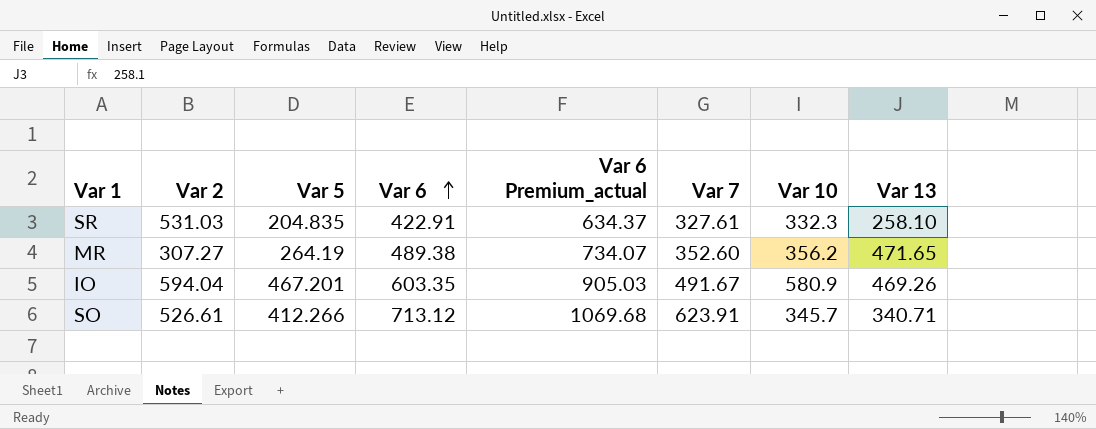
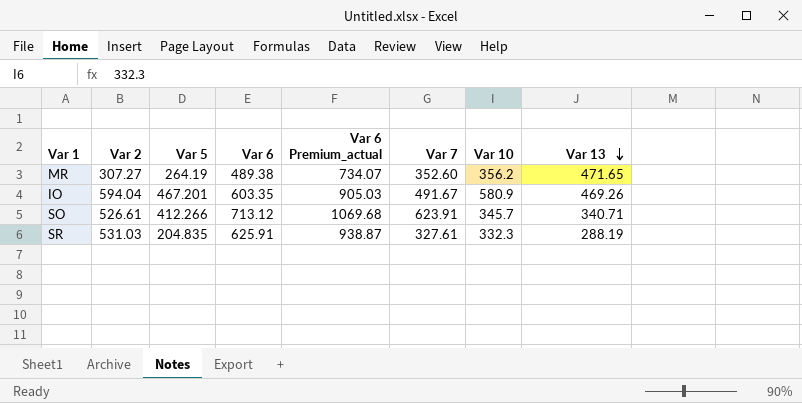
row order: Var 6 ascending -> Var 13 descending
SR | Var 6: 422.91 -> 625.91
SR | Var 6 Premium_actual: 634.37 -> 938.87
SR | Var 13: 258.10 -> 288.19

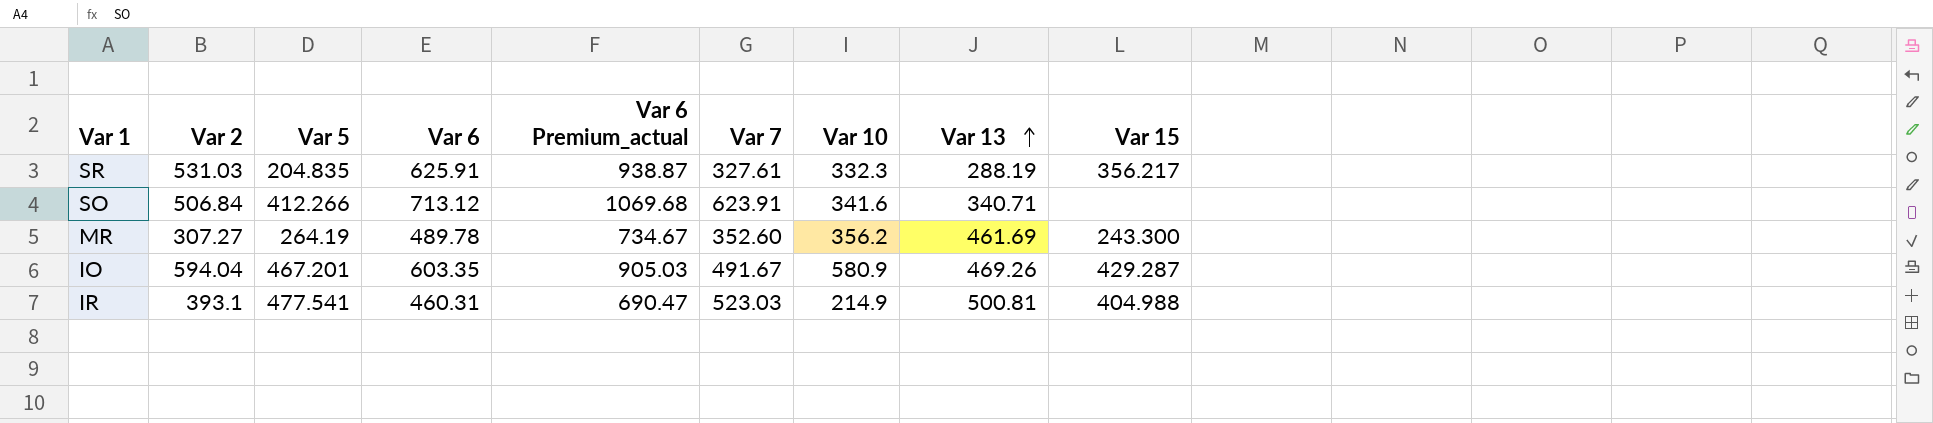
row order: Var 13 descending -> Var 13 ascending
column Var 15 | position: none -> 9
SO | Var 2: 526.61 -> 506.84
SO | Var 10: 345.7 -> 341.6
MR | Var 6: 489.38 -> 489.78
MR | Var 6 Premium_actual: 734.07 -> 734.67
MR | Var 13: 471.65 -> 461.69
row IR: none -> 393.1 | 477.541 | 460.31 | 690.47 | 523.03 | 214.9 | 500.81 | 404.988

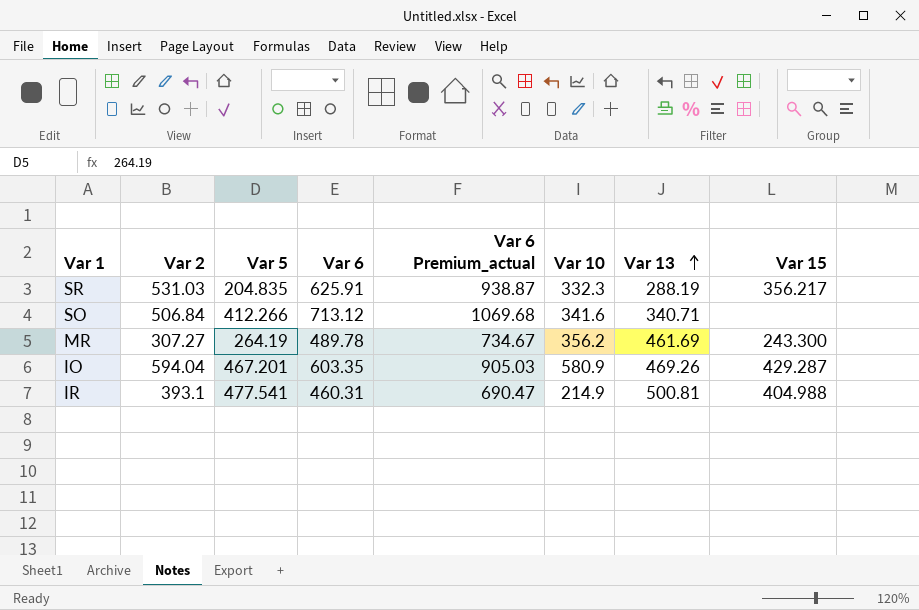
column Var 7 | position: 6 -> none

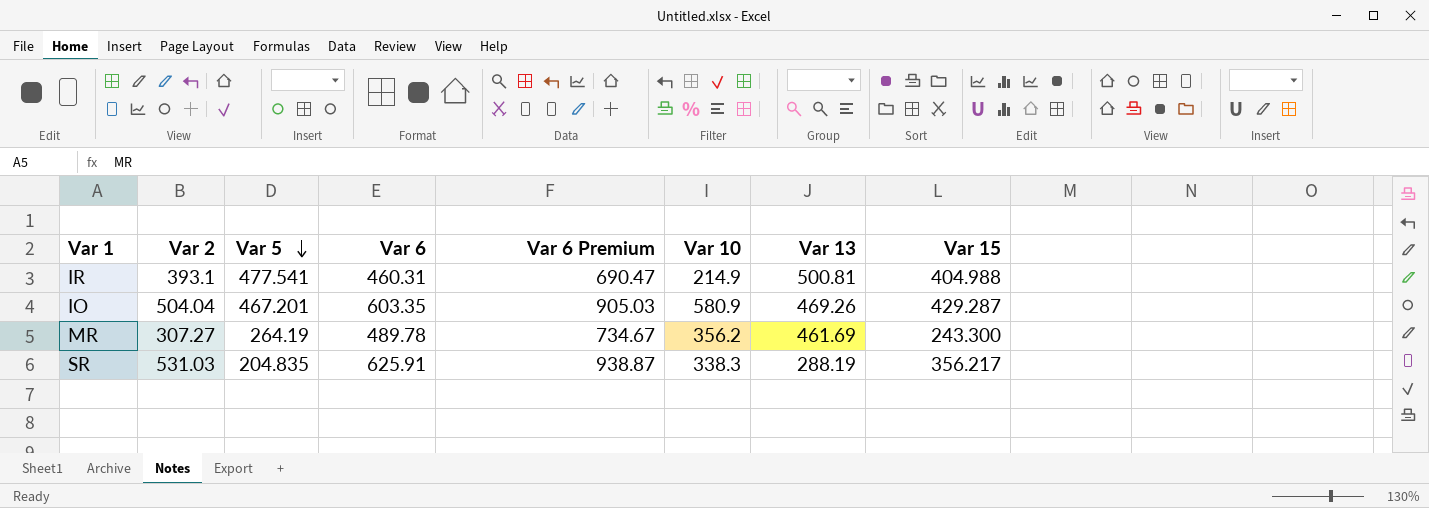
row order: Var 13 ascending -> Var 5 descending
column name: Var 6 Premium_actual -> Var 6 Premium
row SO: 506.84 | 412.266 | 713.12 | 1069.68 | 341.6 | 340.71 | none -> none
IO | Var 2: 594.04 -> 504.04
SR | Var 10: 332.3 -> 338.3

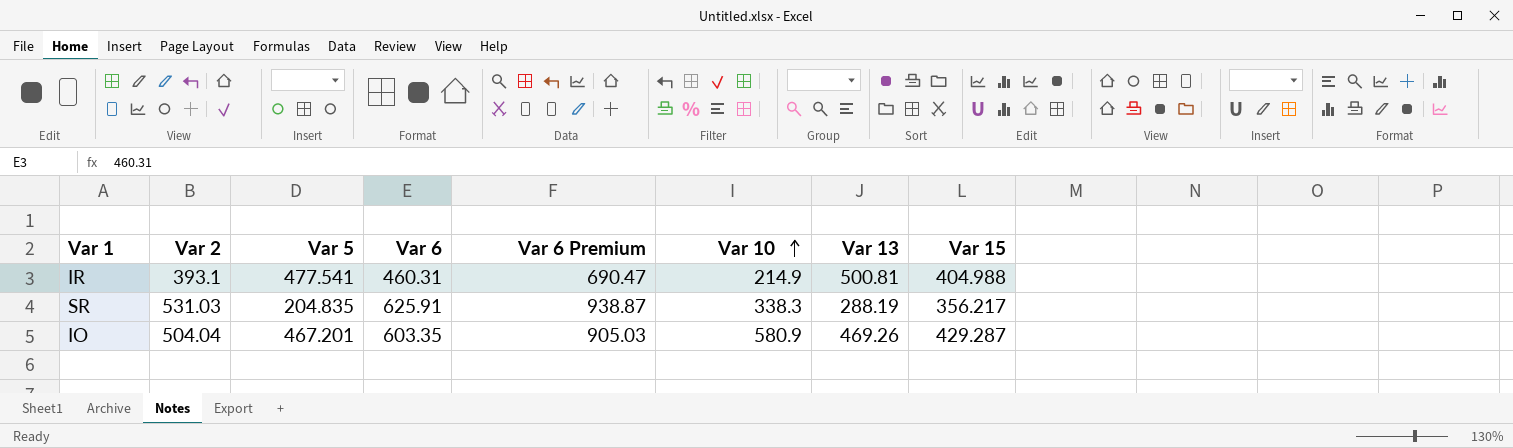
row order: Var 5 descending -> Var 10 ascending
row MR: 307.27 | 264.19 | 489.78 | 734.67 | 356.2 | 461.69 | 243.300 -> none

